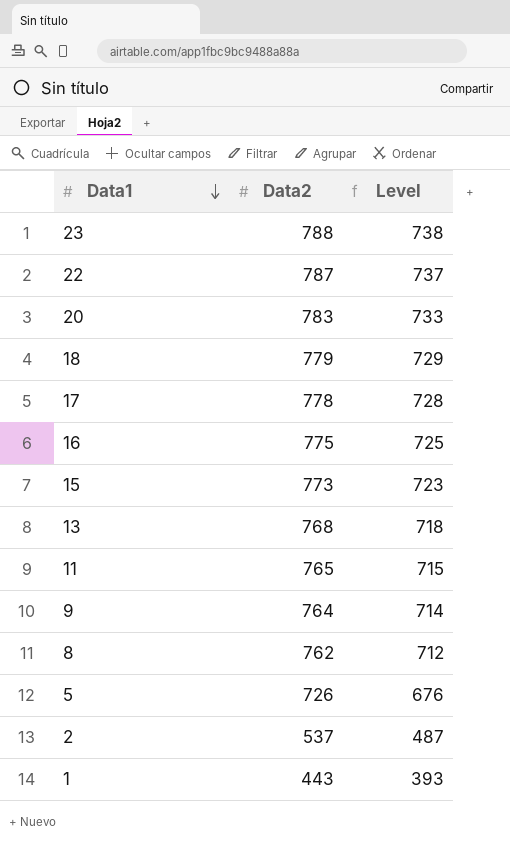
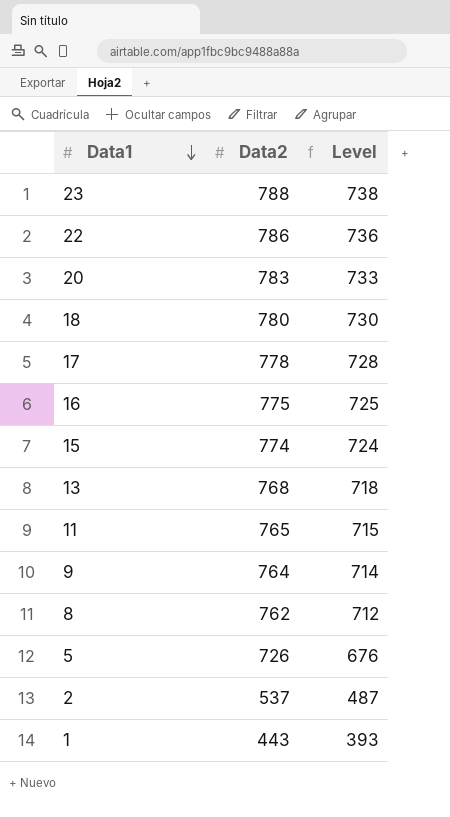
22 | Data2: 787 -> 786
22 | Level: 737 -> 736
18 | Data2: 779 -> 780
18 | Level: 729 -> 730
15 | Data2: 773 -> 774
15 | Level: 723 -> 724

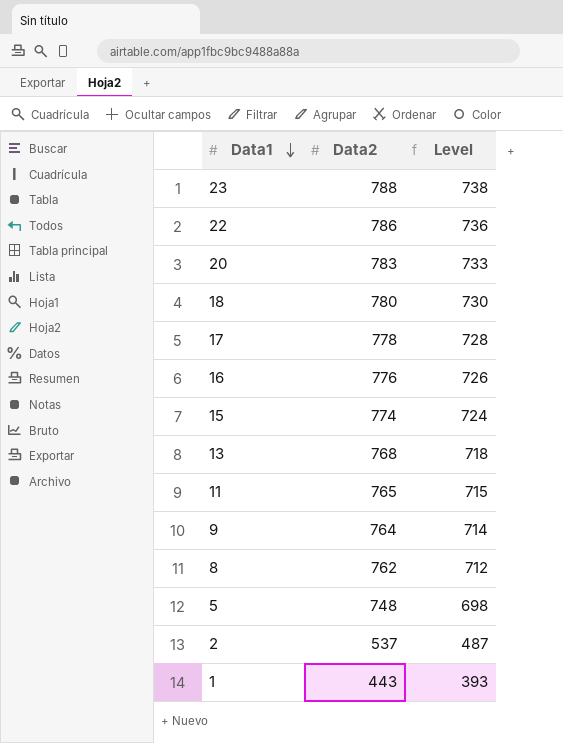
16 | Data2: 775 -> 776
16 | Level: 725 -> 726
5 | Data2: 726 -> 748
5 | Level: 676 -> 698

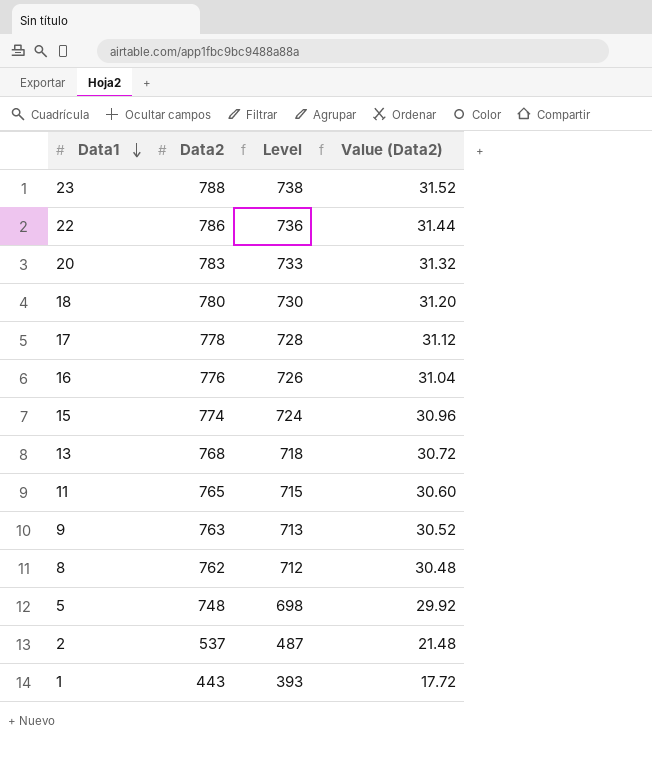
column Value (Data2) | formula: none -> [Data2] * 0.04
9 | Data2: 764 -> 763
9 | Level: 714 -> 713

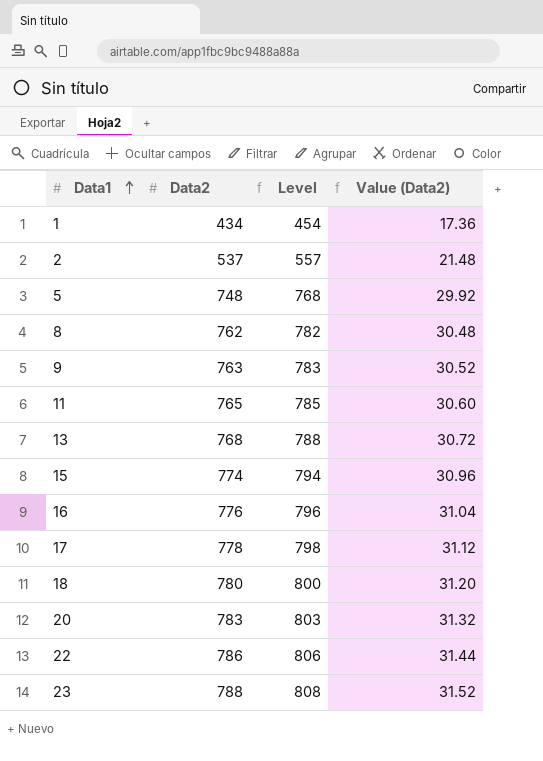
row order: Data1 descending -> Data1 ascending
column Level | formula: [Data2] - 50 -> [Data2] + 20
1 | Data2: 443 -> 434
1 | Value (Data2): 17.72 -> 17.36

